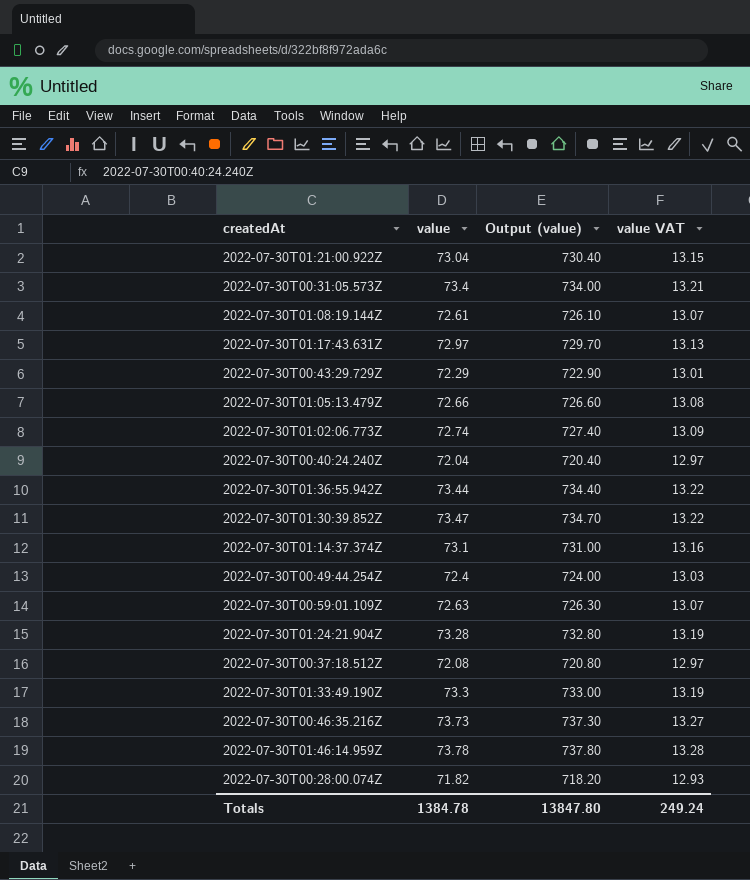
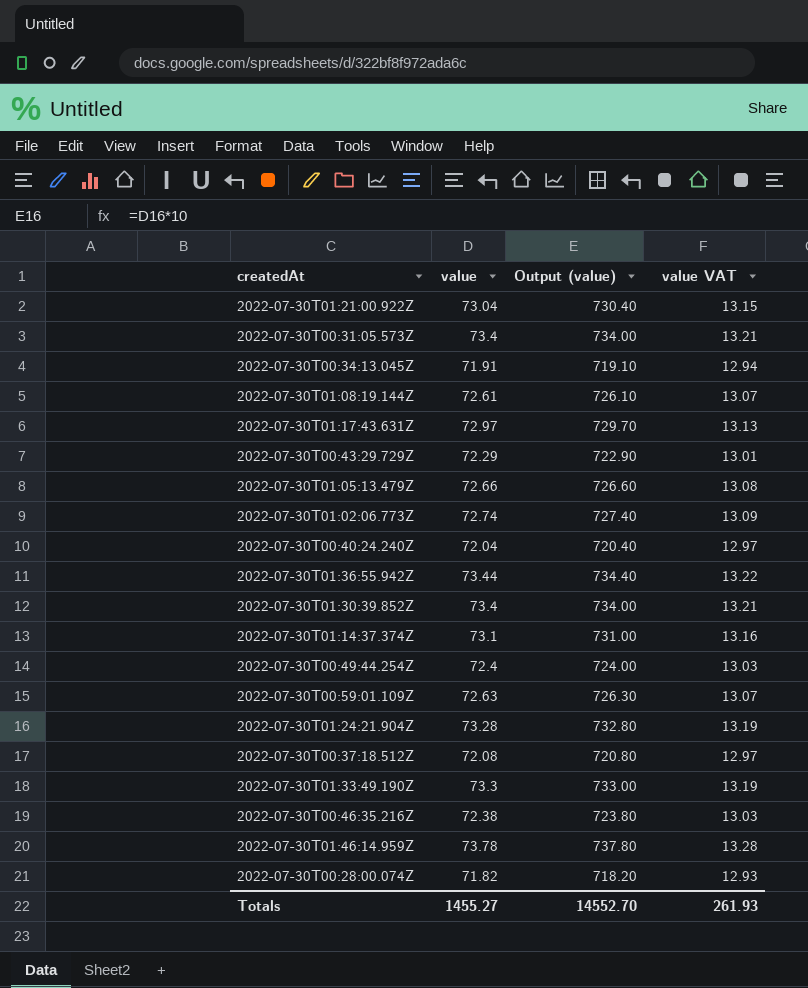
row 2022-07-30T00:34:13.045Z: none -> 71.91 | 719.10 | 12.94
2022-07-30T01:30:39.852Z | value: 73.47 -> 73.4
2022-07-30T01:30:39.852Z | Output (value): 734.70 -> 734.00
2022-07-30T01:30:39.852Z | value VAT: 13.22 -> 13.21
2022-07-30T00:46:35.216Z | value: 73.73 -> 72.38
2022-07-30T00:46:35.216Z | Output (value): 737.30 -> 723.80
2022-07-30T00:46:35.216Z | value VAT: 13.27 -> 13.03
Totals | value: 1384.78 -> 1455.27
Totals | Output (value): 13847.80 -> 14552.70
Totals | value VAT: 249.24 -> 261.93

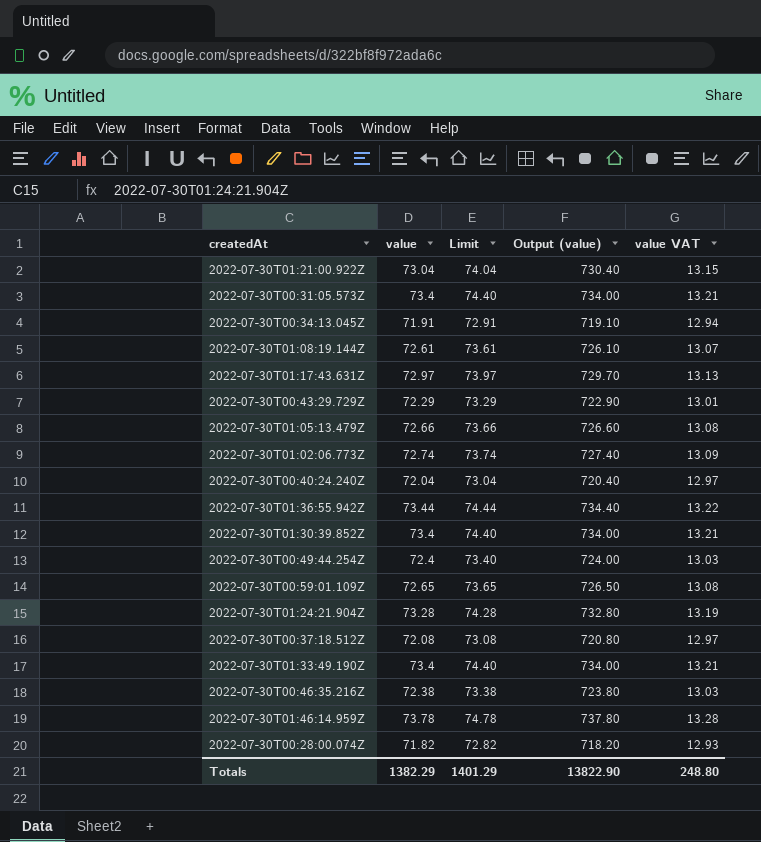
column Limit | formula: none -> [value] + 1
row 2022-07-30T01:14:37.374Z: 73.1 | 731.00 | 13.16 -> none
2022-07-30T00:59:01.109Z | value: 72.63 -> 72.65
2022-07-30T00:59:01.109Z | Output (value): 726.30 -> 726.50
2022-07-30T00:59:01.109Z | value VAT: 13.07 -> 13.08
2022-07-30T01:33:49.190Z | value: 73.3 -> 73.4
2022-07-30T01:33:49.190Z | Output (value): 733.00 -> 734.00
2022-07-30T01:33:49.190Z | value VAT: 13.19 -> 13.21
Totals | value: 1455.27 -> 1382.29
Totals | Output (value): 14552.70 -> 13822.90
Totals | value VAT: 261.93 -> 248.80

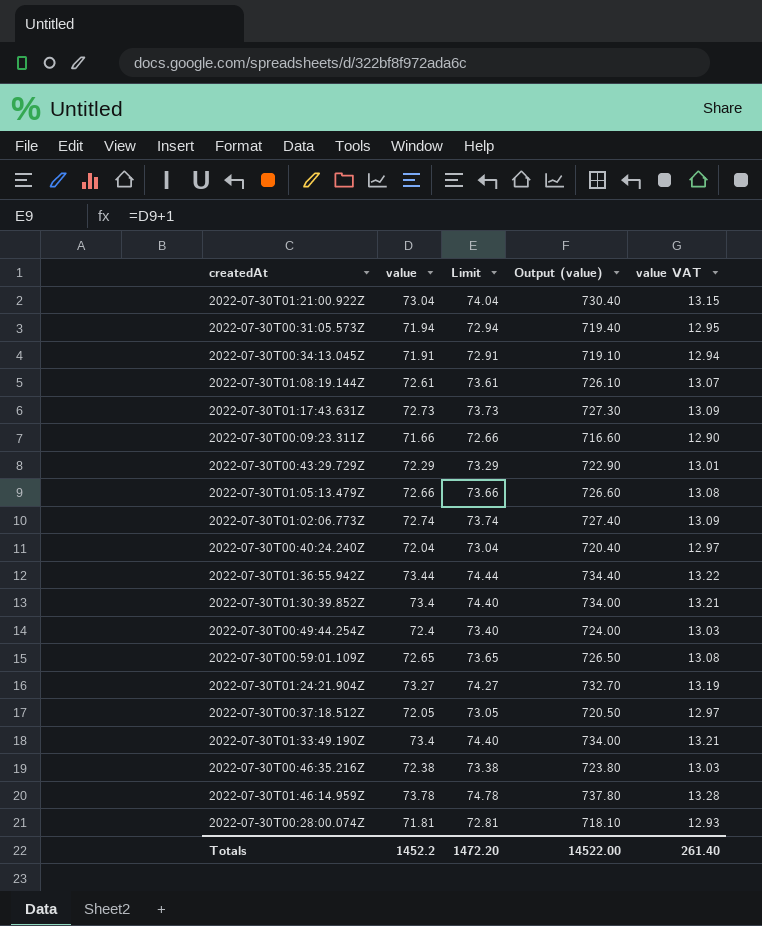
2022-07-30T00:31:05.573Z | value: 73.4 -> 71.94
2022-07-30T00:31:05.573Z | Limit: 74.40 -> 72.94
2022-07-30T00:31:05.573Z | Output (value): 734.00 -> 719.40
2022-07-30T00:31:05.573Z | value VAT: 13.21 -> 12.95
2022-07-30T01:17:43.631Z | value: 72.97 -> 72.73
2022-07-30T01:17:43.631Z | Limit: 73.97 -> 73.73
2022-07-30T01:17:43.631Z | Output (value): 729.70 -> 727.30
2022-07-30T01:17:43.631Z | value VAT: 13.13 -> 13.09
row 2022-07-30T00:09:23.311Z: none -> 71.66 | 72.66 | 716.60 | 12.90
2022-07-30T01:24:21.904Z | value: 73.28 -> 73.27
2022-07-30T01:24:21.904Z | Limit: 74.28 -> 74.27
2022-07-30T01:24:21.904Z | Output (value): 732.80 -> 732.70
2022-07-30T00:37:18.512Z | value: 72.08 -> 72.05
2022-07-30T00:37:18.512Z | Limit: 73.08 -> 73.05
2022-07-30T00:37:18.512Z | Output (value): 720.80 -> 720.50
2022-07-30T00:28:00.074Z | value: 71.82 -> 71.81
2022-07-30T00:28:00.074Z | Limit: 72.82 -> 72.81
2022-07-30T00:28:00.074Z | Output (value): 718.20 -> 718.10
Totals | value: 1382.29 -> 1452.2
Totals | Limit: 1401.29 -> 1472.20
Totals | Output (value): 13822.90 -> 14522.00
Totals | value VAT: 248.80 -> 261.40

